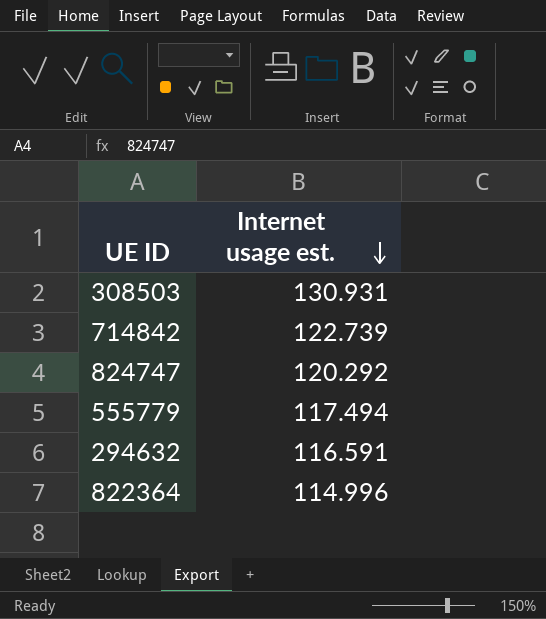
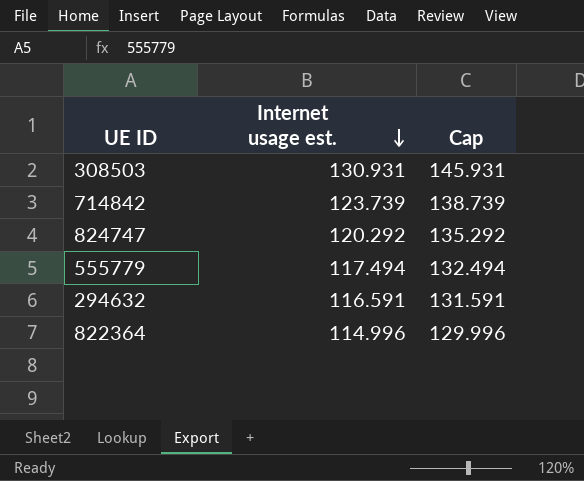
column Cap | formula: none -> [Internet usage est.] + 15
714842 | Internet usage est.: 122.739 -> 123.739

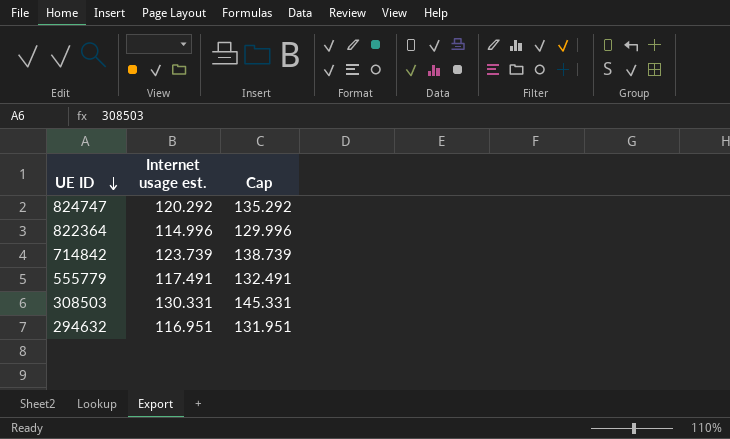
row order: Internet usage est. descending -> UE ID descending
555779 | Internet usage est.: 117.494 -> 117.491
555779 | Cap: 132.494 -> 132.491
308503 | Internet usage est.: 130.931 -> 130.331
308503 | Cap: 145.931 -> 145.331
294632 | Internet usage est.: 116.591 -> 116.951
294632 | Cap: 131.591 -> 131.951

